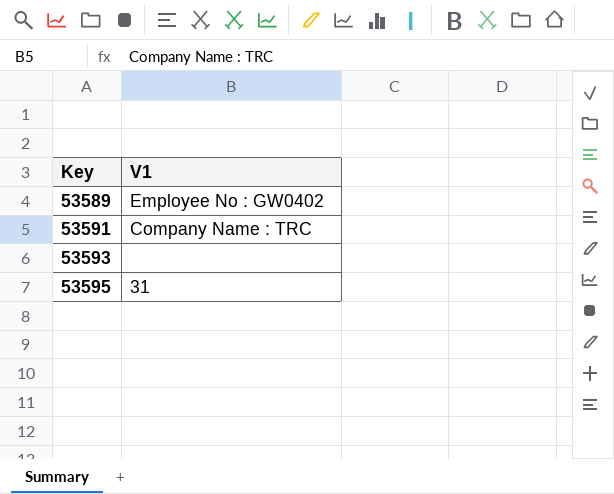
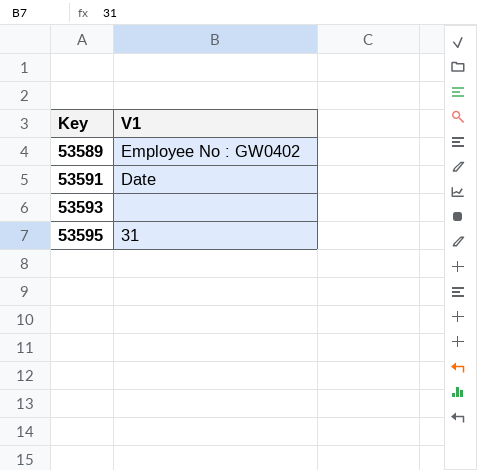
53591 | V1: Company Name : TRC -> Date

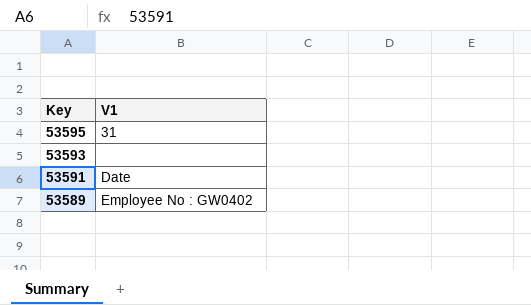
row order: Key ascending -> Key descending

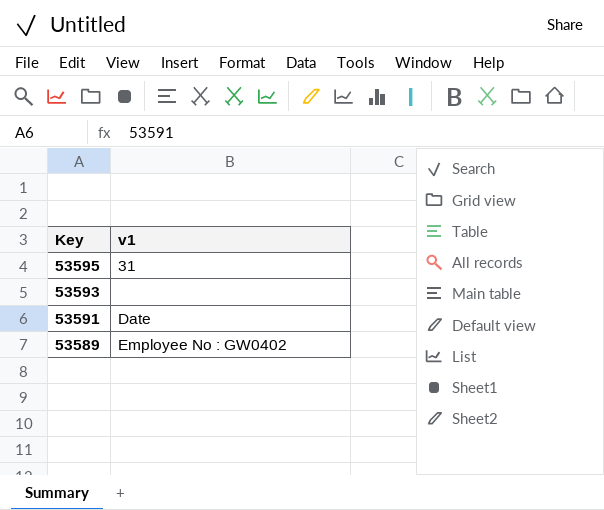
column name: V1 -> v1

